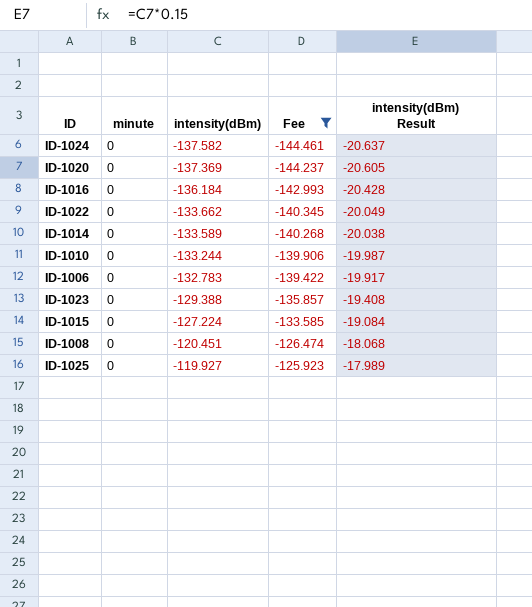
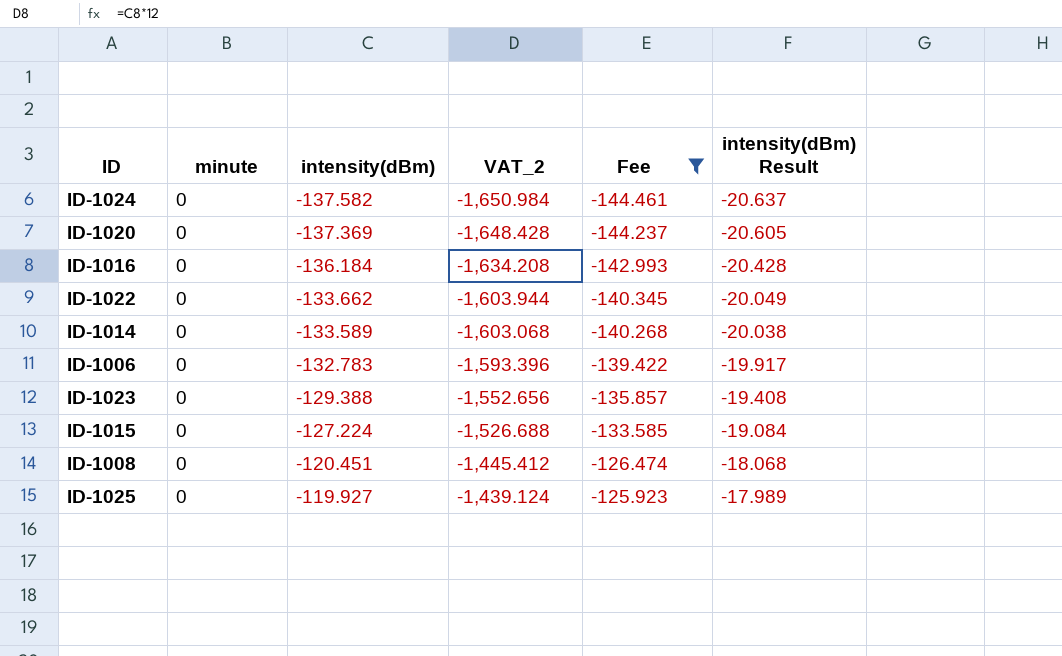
column VAT_2 | formula: none -> [intensity(dBm)] * 12
row ID-1010: 0 | -133.244 | -139.906 | -19.987 -> none

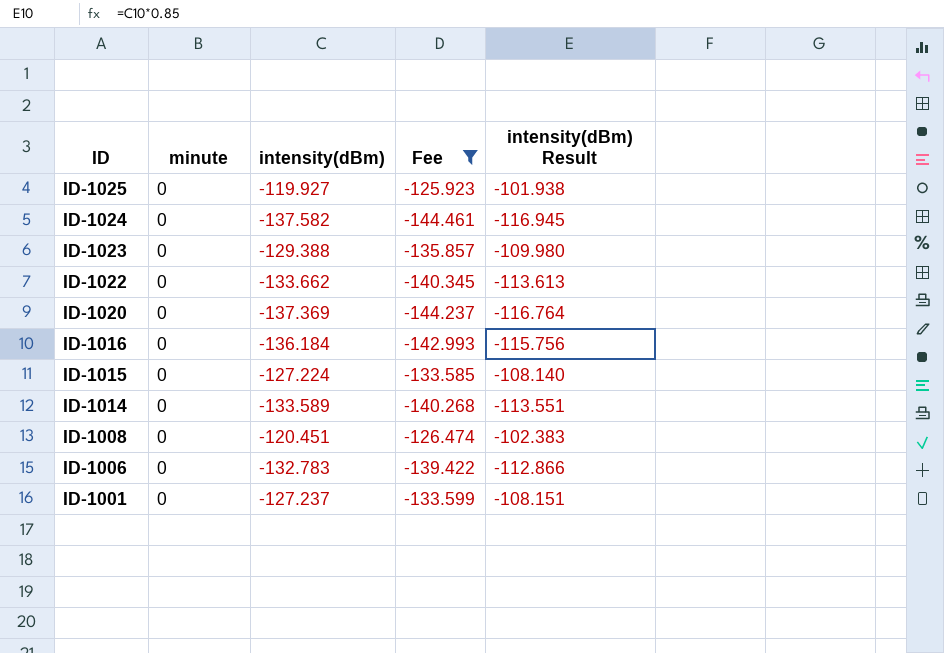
row order: intensity(dBm) ascending -> ID descending
column VAT_2 | formula: [intensity(dBm)] * 12 -> none
column intensity(dBm) Result | formula: [intensity(dBm)] * 0.15 -> [intensity(dBm)] * 0.85
row ID-1001: none -> 0 | -127.237 | -133.599 | -108.151

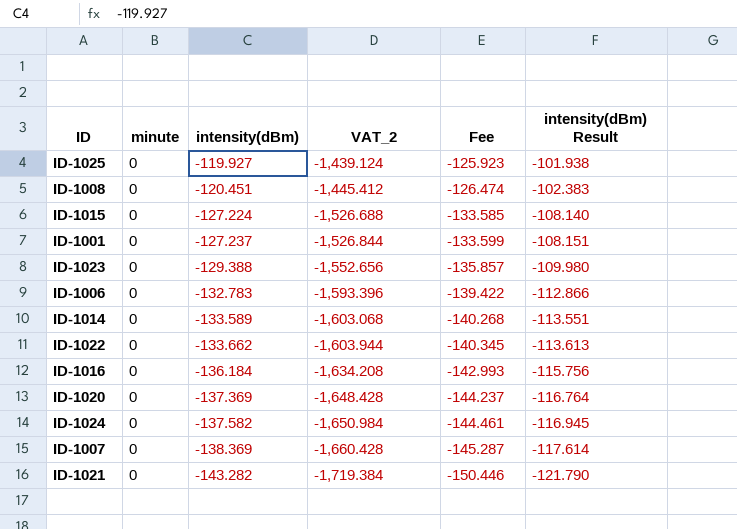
filter: Fee >= -144.461 -> none
row order: ID descending -> intensity(dBm) descending
column VAT_2 | formula: none -> [intensity(dBm)] * 12

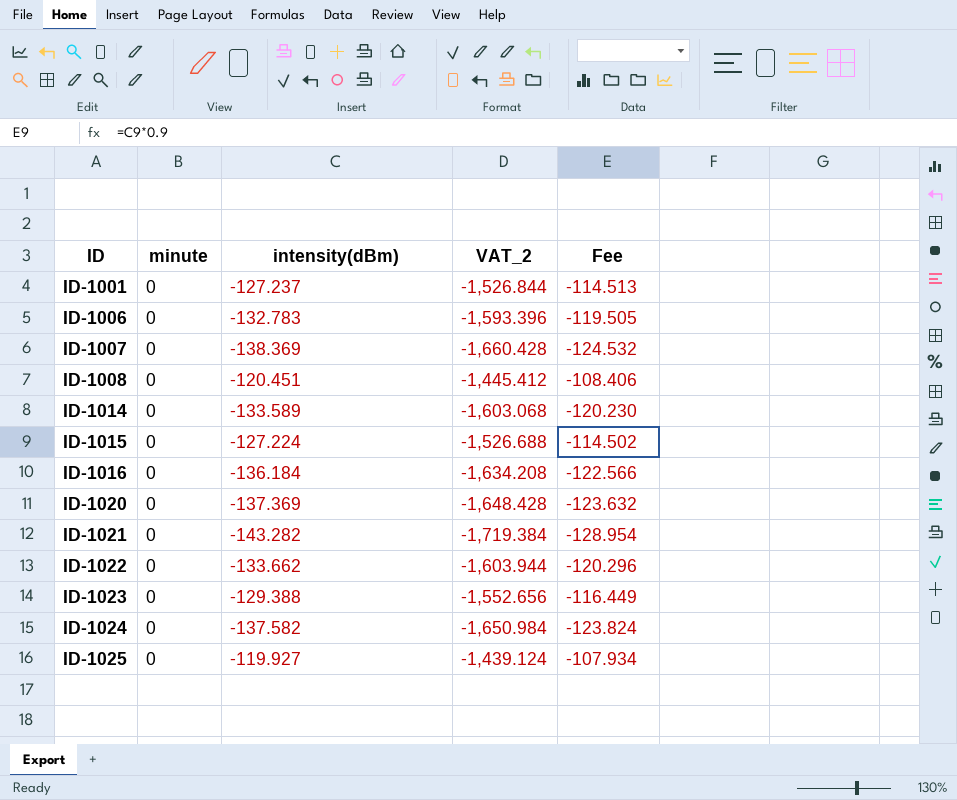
row order: intensity(dBm) descending -> ID ascending
column intensity(dBm) Result | formula: [intensity(dBm)] * 0.85 -> none
column Fee | formula: [intensity(dBm)] * 1.05 -> [intensity(dBm)] * 0.9

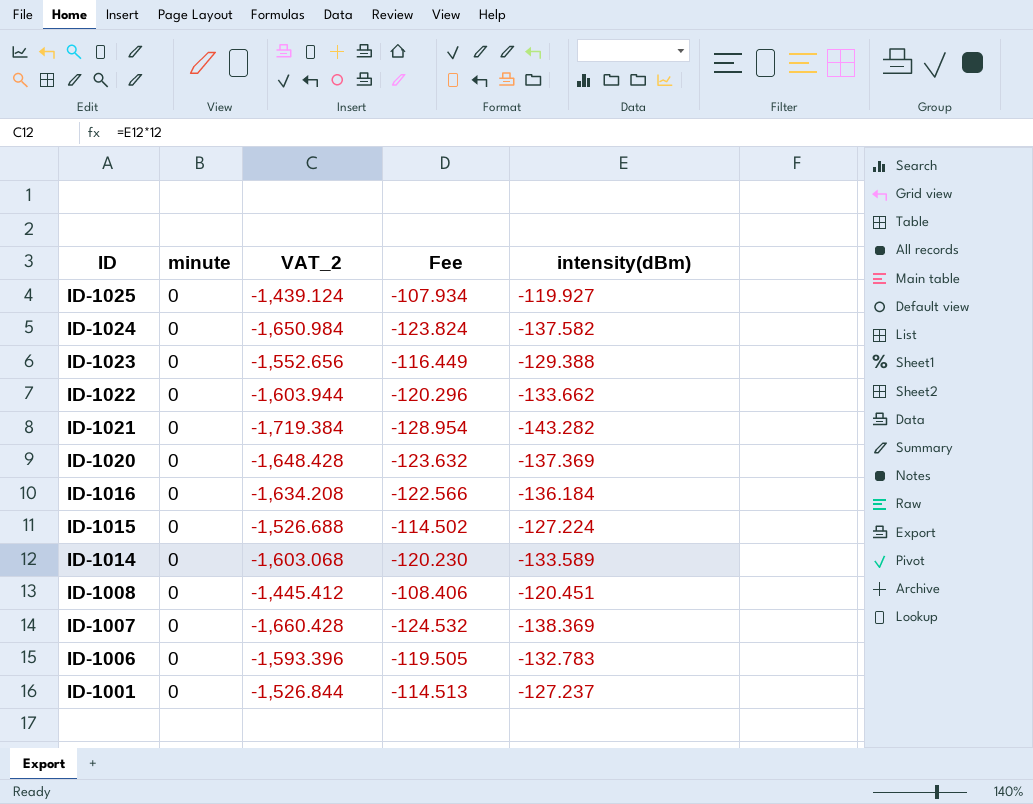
row order: ID ascending -> ID descending
column intensity(dBm) | position: 3 -> 5

